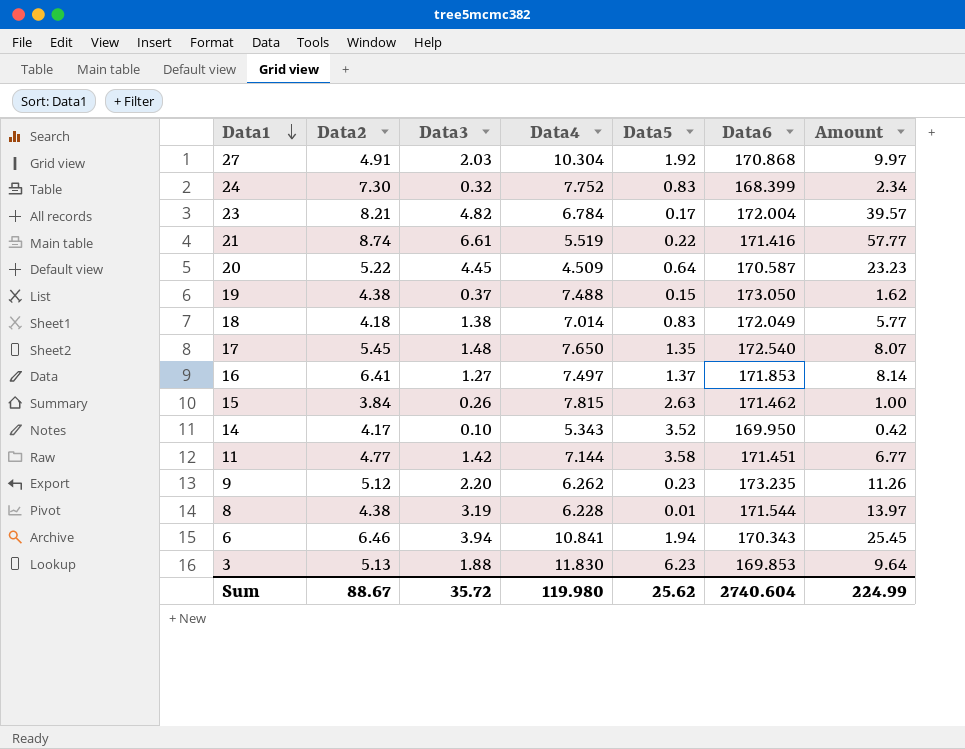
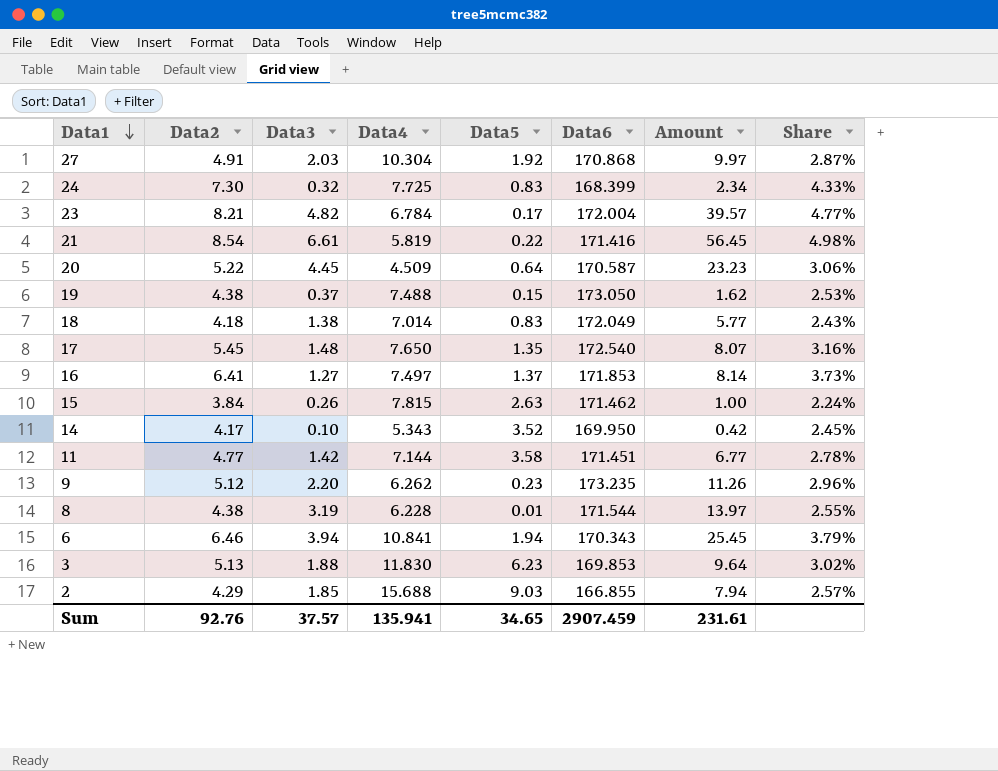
column Share | formula: none -> [Data2] / [Data6]
24 | Data4: 7.752 -> 7.725
21 | Data2: 8.74 -> 8.54
21 | Data4: 5.519 -> 5.819
21 | Amount: 57.77 -> 56.45
row 2: none -> 4.29 | 1.85 | 15.688 | 9.03 | 166.855 | 7.94 | 2.57%
Sum | Data2: 88.67 -> 92.76
Sum | Data3: 35.72 -> 37.57
Sum | Data4: 119.980 -> 135.941
Sum | Data5: 25.62 -> 34.65
Sum | Data6: 2740.604 -> 2907.459
Sum | Amount: 224.99 -> 231.61

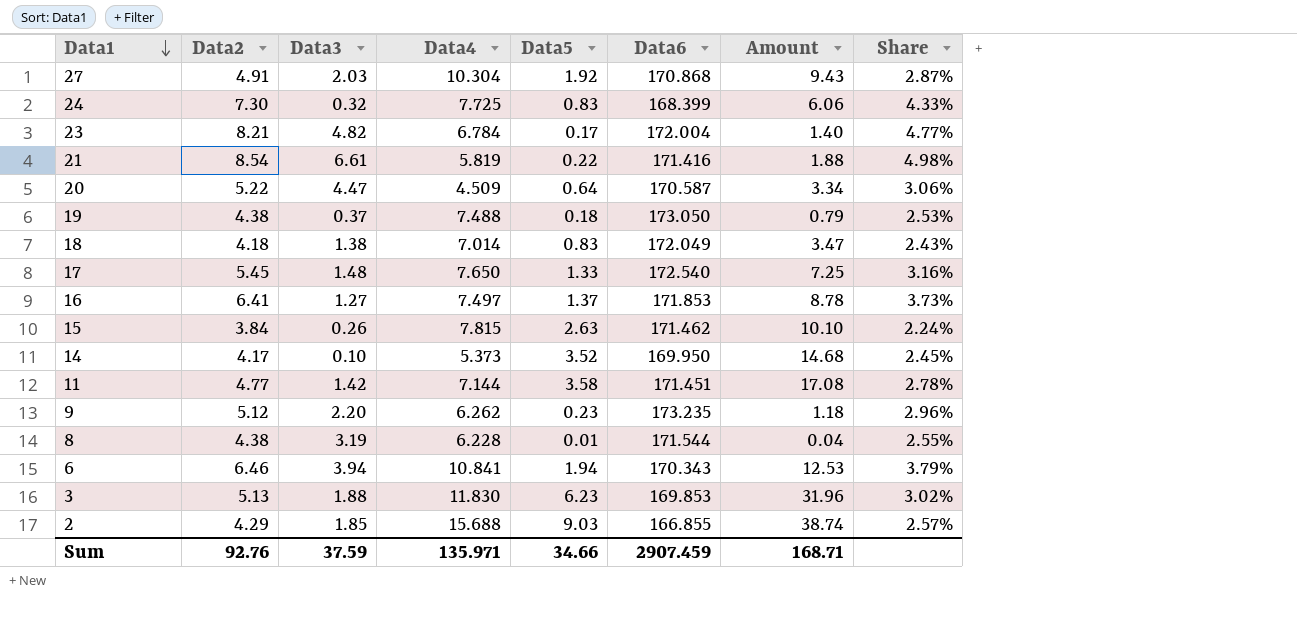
column Amount | formula: [Data2] * [Data3] -> [Data2] * [Data5]
20 | Data3: 4.45 -> 4.47
19 | Data5: 0.15 -> 0.18
17 | Data5: 1.35 -> 1.33
14 | Data4: 5.343 -> 5.373
Sum | Data3: 37.57 -> 37.59
Sum | Data4: 135.941 -> 135.971
Sum | Data5: 34.65 -> 34.66
Sum | Amount: 231.61 -> 168.71

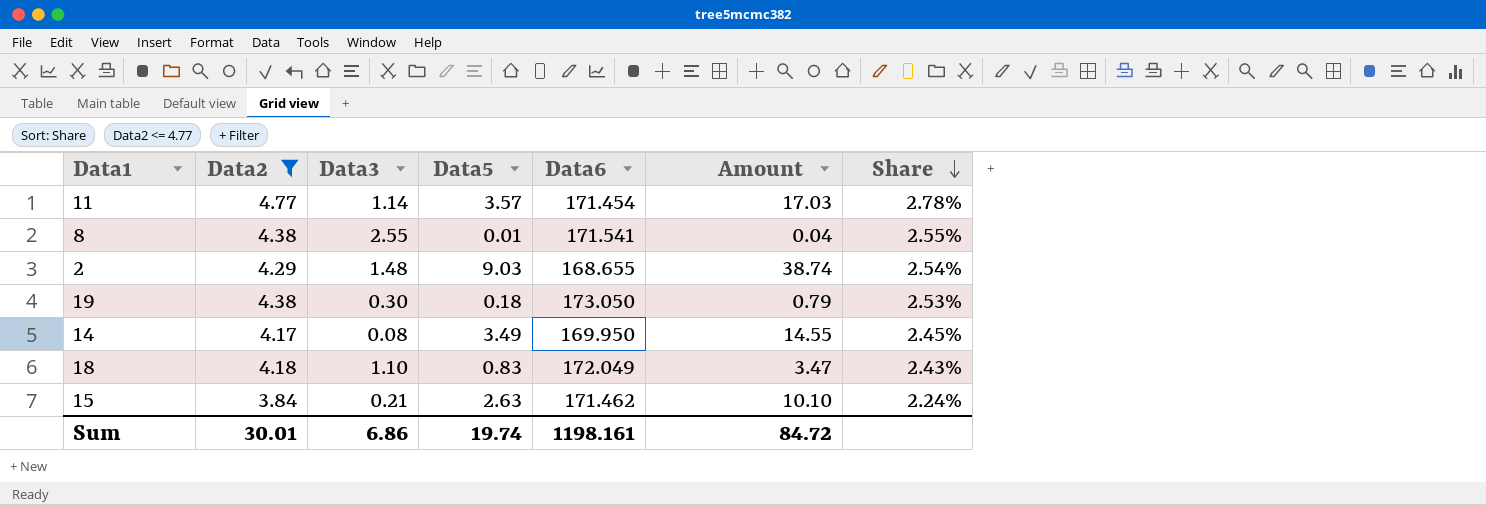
filter: none -> Data2 <= 4.77
row order: Data1 descending -> Share descending
column Data4 | position: 4 -> none
11 | Data3: 1.42 -> 1.14
11 | Data5: 3.58 -> 3.57
11 | Data6: 171.451 -> 171.454
11 | Amount: 17.08 -> 17.03
8 | Data3: 3.19 -> 2.55
8 | Data6: 171.544 -> 171.541
2 | Data3: 1.85 -> 1.48
2 | Data6: 166.855 -> 168.655
2 | Share: 2.57% -> 2.54%
19 | Data3: 0.37 -> 0.30
14 | Data3: 0.10 -> 0.08
14 | Data5: 3.52 -> 3.49
14 | Amount: 14.68 -> 14.55
18 | Data3: 1.38 -> 1.10
15 | Data3: 0.26 -> 0.21
Sum | Data2: 92.76 -> 30.01
Sum | Data3: 37.59 -> 6.86
Sum | Data5: 34.66 -> 19.74
Sum | Data6: 2907.459 -> 1198.161
Sum | Amount: 168.71 -> 84.72

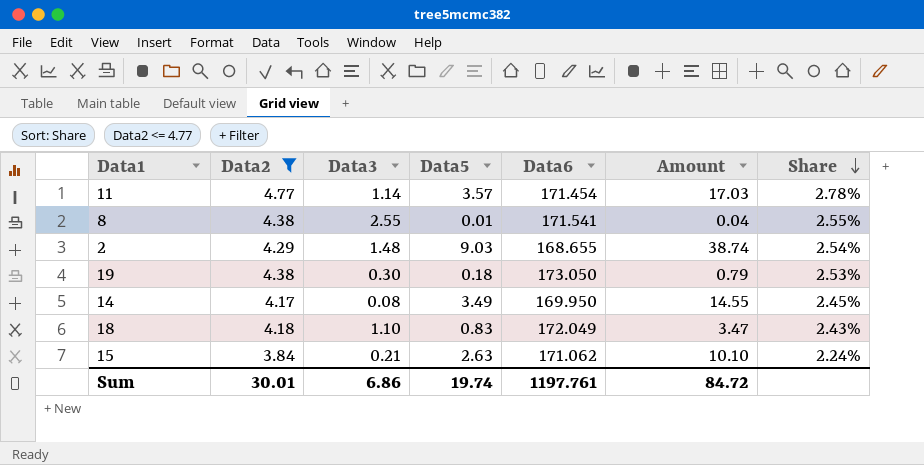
15 | Data6: 171.462 -> 171.062
Sum | Data6: 1198.161 -> 1197.761

